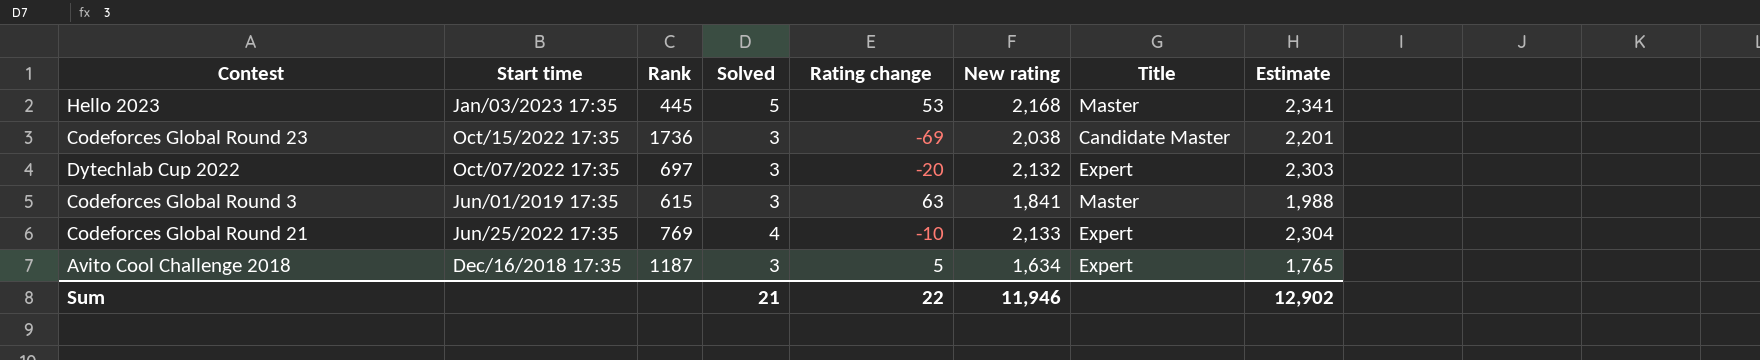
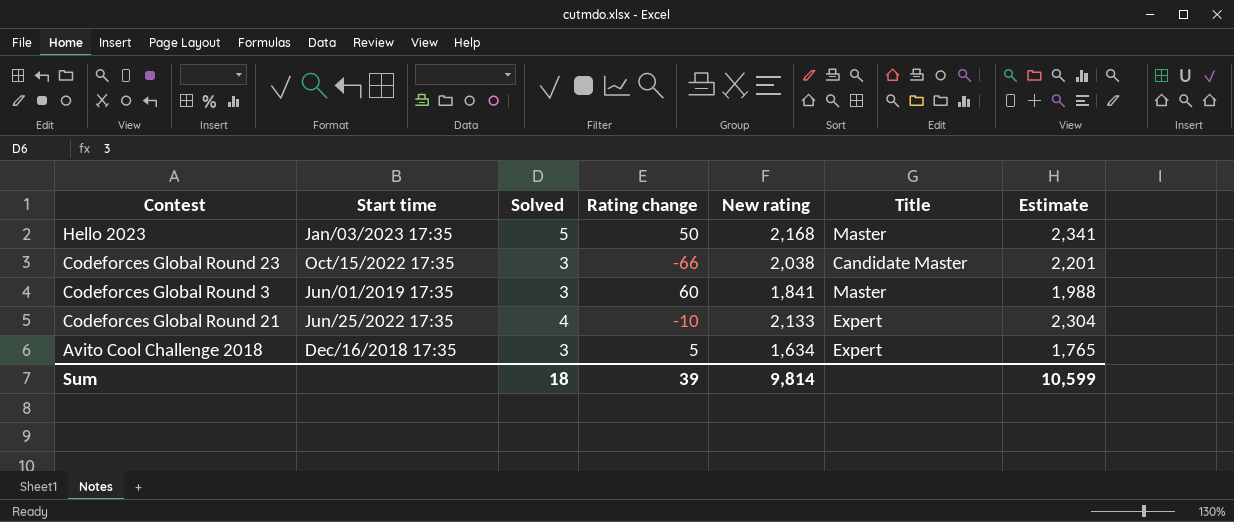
column Rank | position: 3 -> none
row Dytechlab Cup 2022: Oct/07/2022 17:35 | 697 | 3 | -20 | 2,132 | Expert | 2,303 -> none
Hello 2023 | Rating change: 53 -> 50
Codeforces Global Round 23 | Rating change: -69 -> -66
Codeforces Global Round 3 | Rating change: 63 -> 60
Sum | Solved: 21 -> 18
Sum | Rating change: 22 -> 39
Sum | New rating: 11,946 -> 9,814
Sum | Estimate: 12,902 -> 10,599

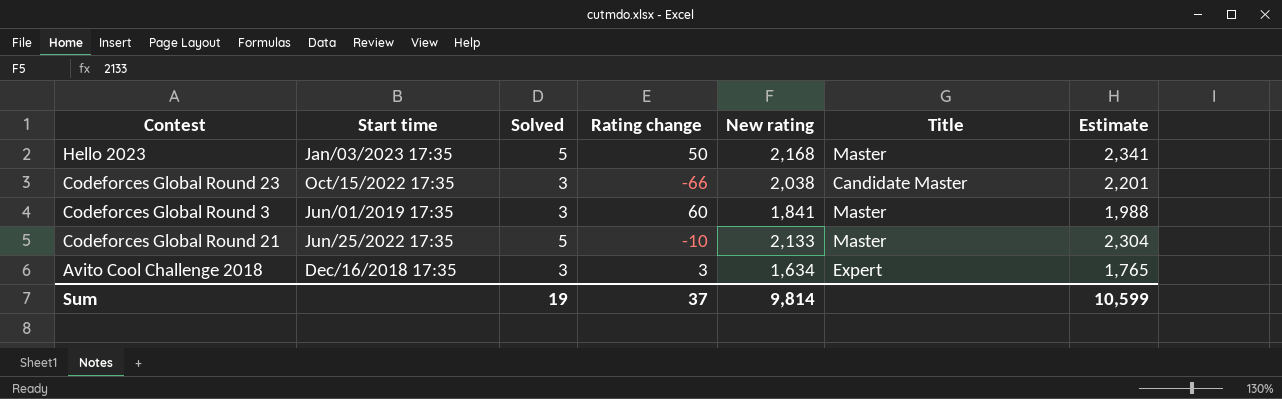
Codeforces Global Round 21 | Solved: 4 -> 5
Codeforces Global Round 21 | Title: Expert -> Master
Avito Cool Challenge 2018 | Rating change: 5 -> 3
Sum | Solved: 18 -> 19
Sum | Rating change: 39 -> 37

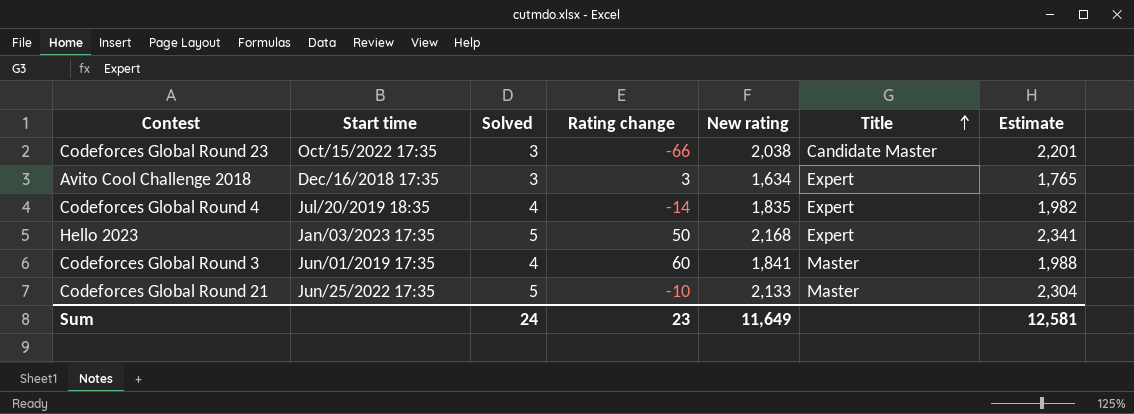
row order: none -> Title ascending
row Codeforces Global Round 4: none -> Jul/20/2019 18:35 | 4 | -14 | 1,835 | Expert | 1,982
Hello 2023 | Title: Master -> Expert
Codeforces Global Round 3 | Solved: 3 -> 4
Sum | Solved: 19 -> 24
Sum | Rating change: 37 -> 23
Sum | New rating: 9,814 -> 11,649
Sum | Estimate: 10,599 -> 12,581

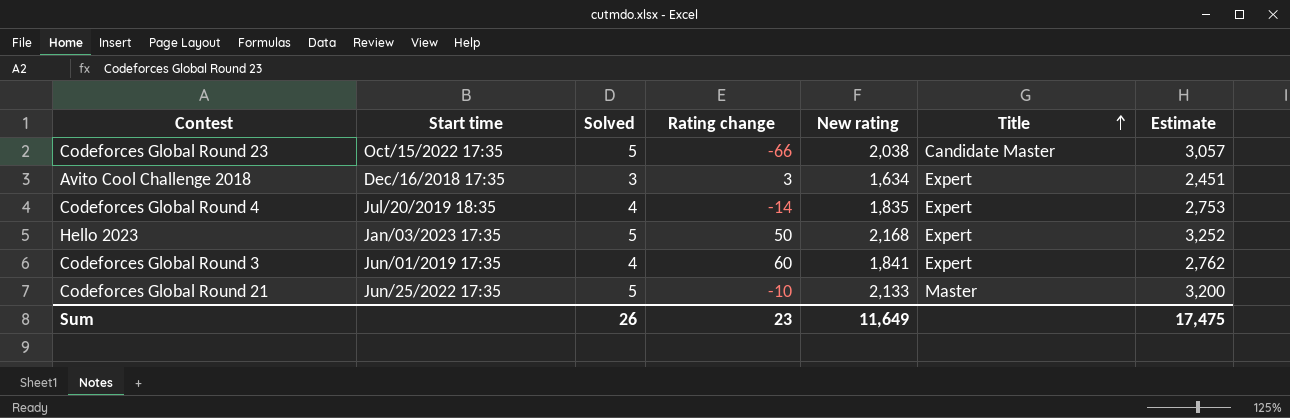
column Estimate | formula: [New rating] * 1.08 -> [New rating] * 1.5
Codeforces Global Round 23 | Solved: 3 -> 5
Codeforces Global Round 3 | Title: Master -> Expert
Sum | Solved: 24 -> 26
Sum | Estimate: 12,581 -> 17,475

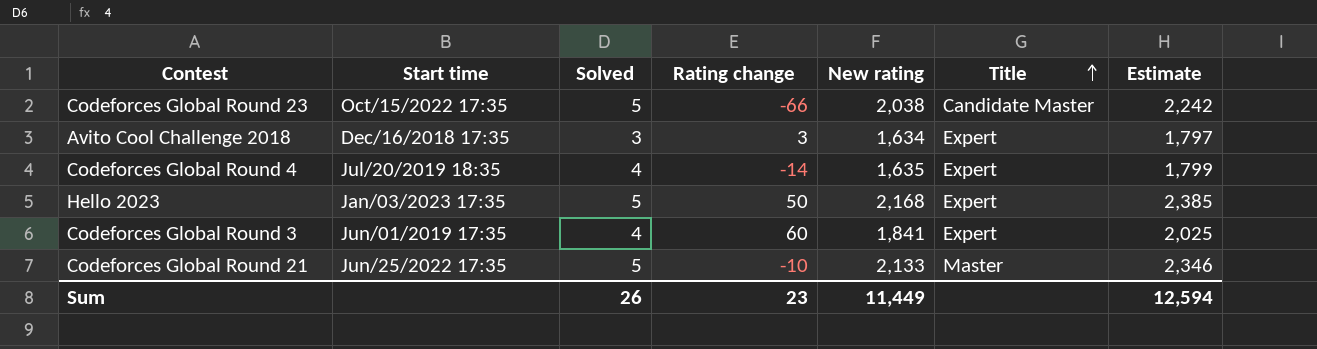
column Estimate | formula: [New rating] * 1.5 -> [New rating] * 1.1
Codeforces Global Round 4 | New rating: 1,835 -> 1,635
Sum | New rating: 11,649 -> 11,449
Sum | Estimate: 17,475 -> 12,594

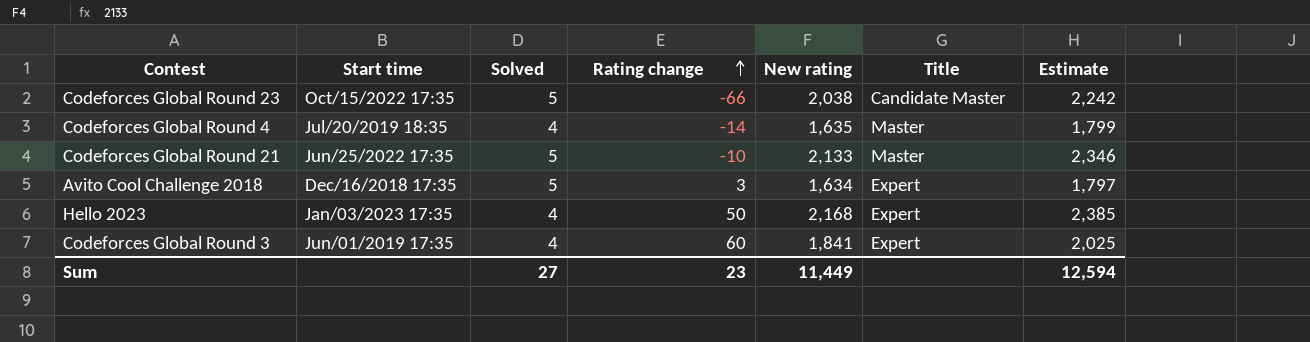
row order: Title ascending -> Rating change ascending
Codeforces Global Round 4 | Title: Expert -> Master
Avito Cool Challenge 2018 | Solved: 3 -> 5
Hello 2023 | Solved: 5 -> 4
Sum | Solved: 26 -> 27

